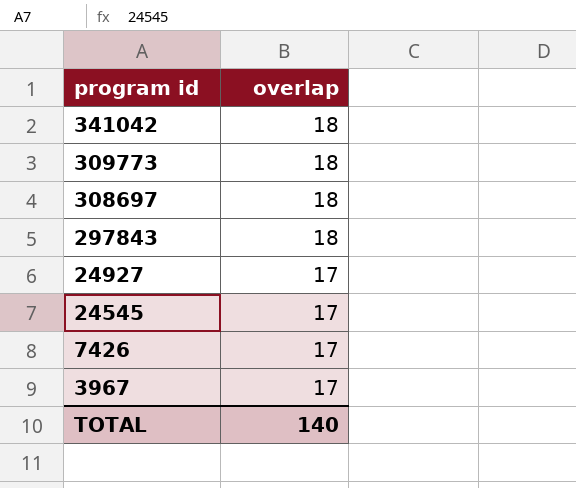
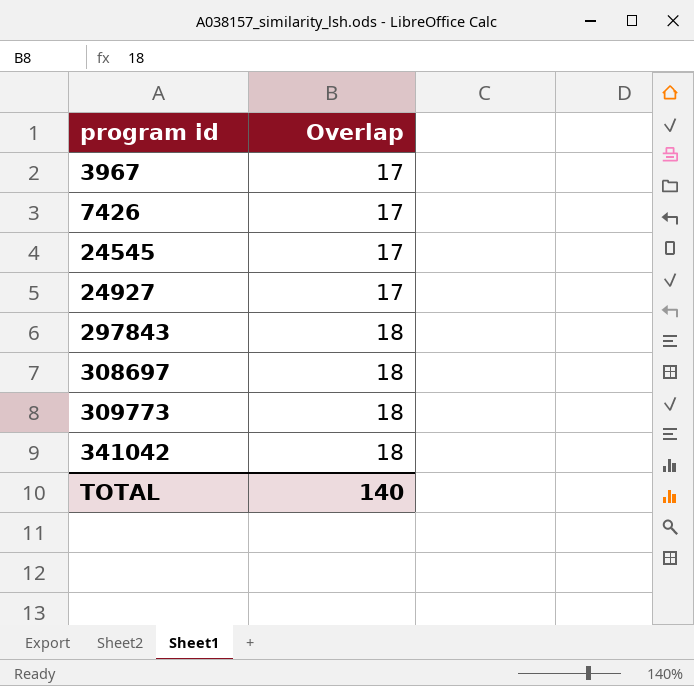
row order: program id descending -> program id ascending
column name: overlap -> Overlap

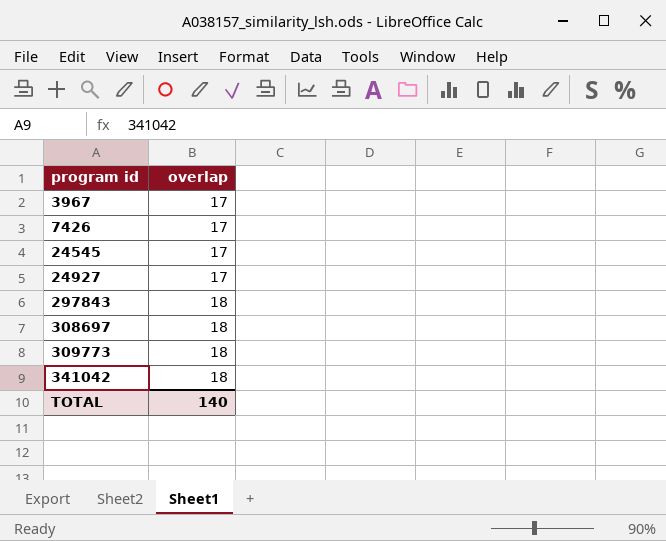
column name: Overlap -> overlap

